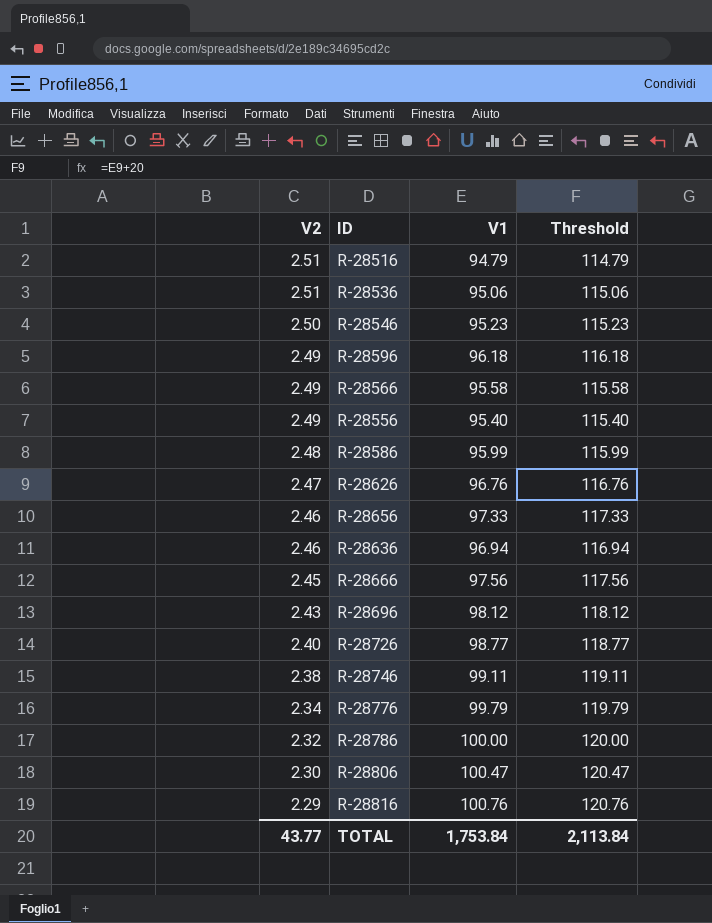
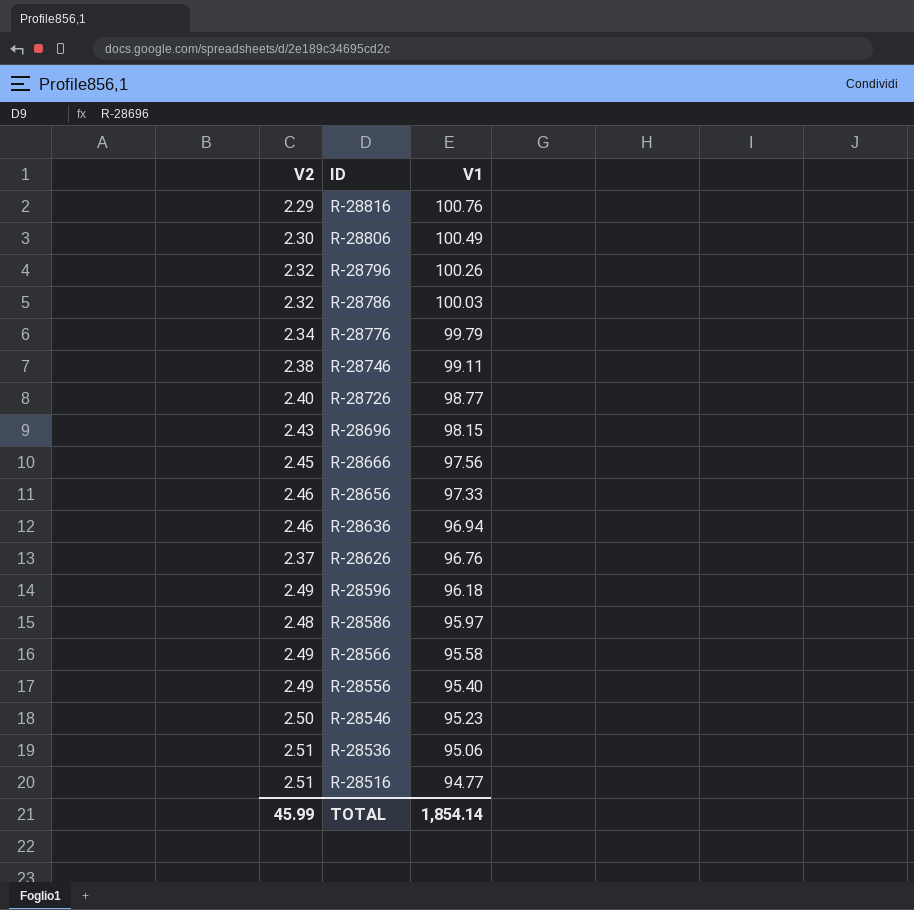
row order: V2 descending -> ID descending
column Threshold | formula: [V1] + 20 -> none
R-28806 | V1: 100.47 -> 100.49
row R-28796: none -> 2.32 | 100.26
R-28786 | V1: 100.00 -> 100.03
R-28696 | V1: 98.12 -> 98.15
R-28626 | V2: 2.47 -> 2.37
R-28586 | V1: 95.99 -> 95.97
R-28516 | V1: 94.79 -> 94.77
TOTAL | V2: 43.77 -> 45.99
TOTAL | V1: 1,753.84 -> 1,854.14

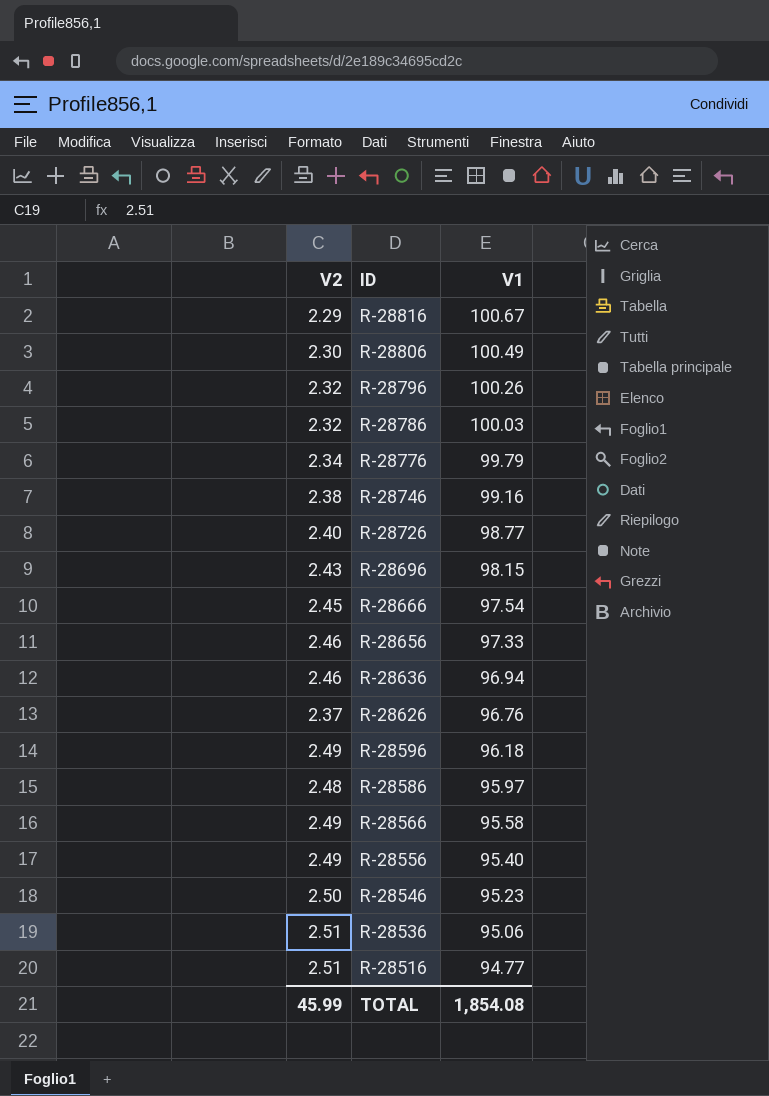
R-28816 | V1: 100.76 -> 100.67
R-28746 | V1: 99.11 -> 99.16
R-28666 | V1: 97.56 -> 97.54
TOTAL | V1: 1,854.14 -> 1,854.08

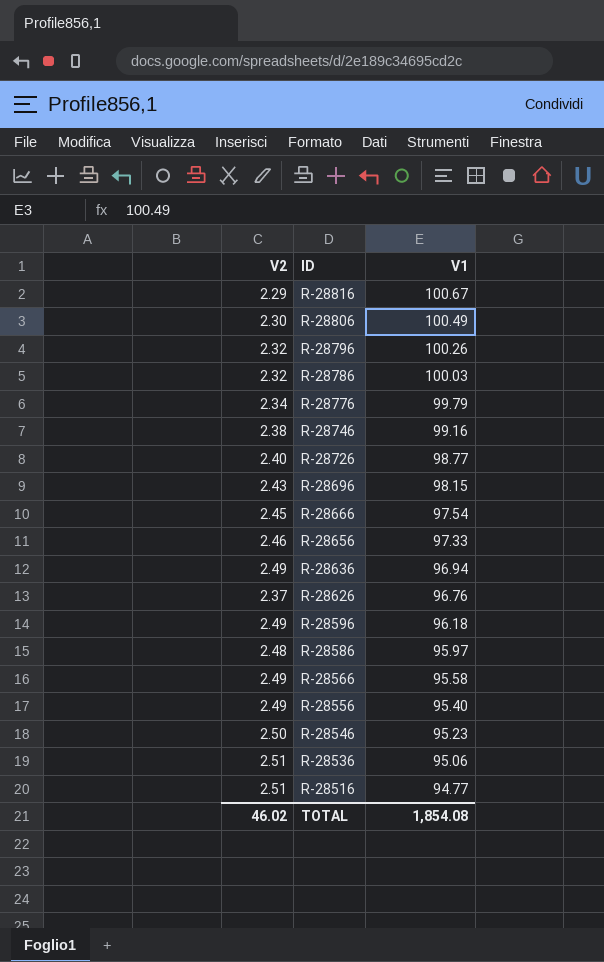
R-28636 | V2: 2.46 -> 2.49
TOTAL | V2: 45.99 -> 46.02

